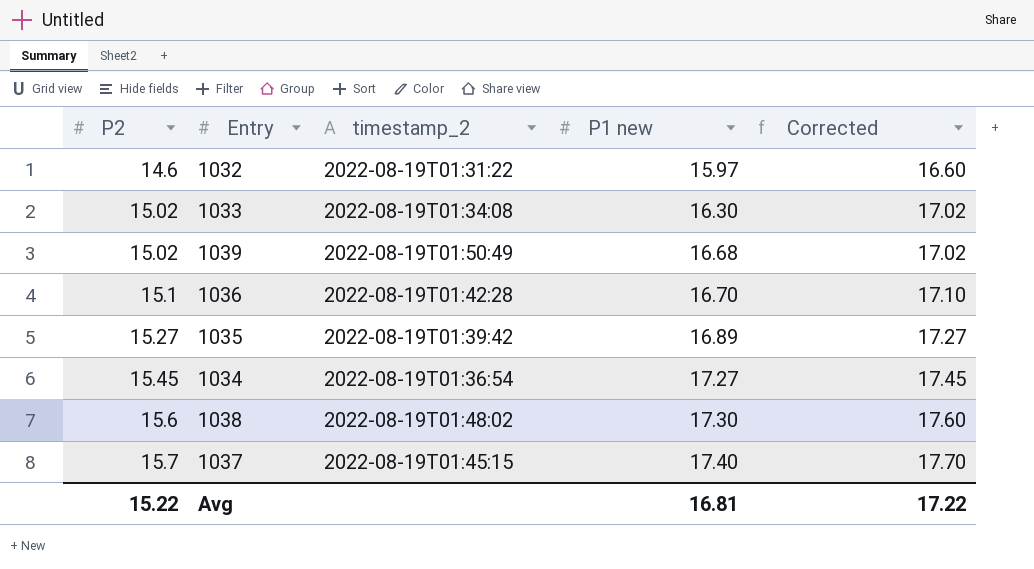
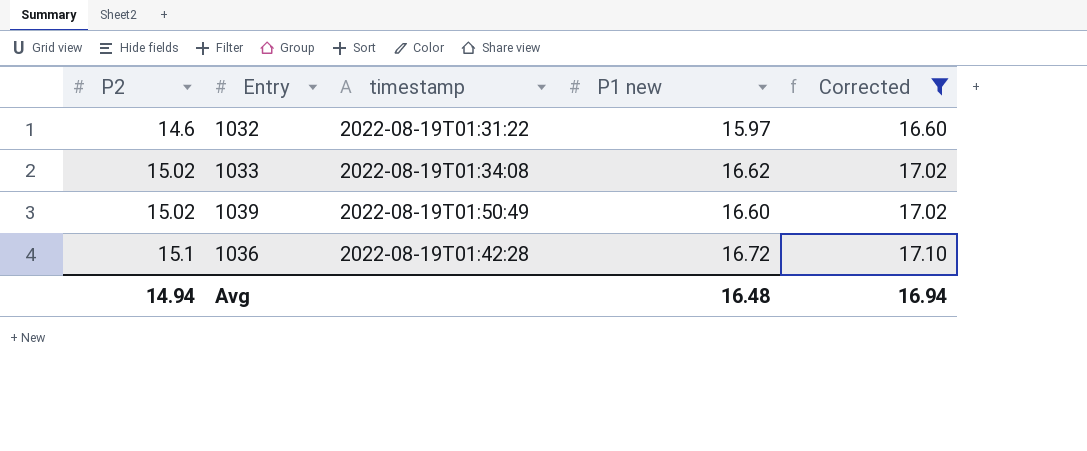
filter: none -> Corrected <= 17.10
column name: timestamp_2 -> timestamp
1033 | P1 new: 16.30 -> 16.62
1039 | P1 new: 16.68 -> 16.60
1036 | P1 new: 16.70 -> 16.72
Avg | P2: 15.22 -> 14.94
Avg | P1 new: 16.81 -> 16.48
Avg | Corrected: 17.22 -> 16.94

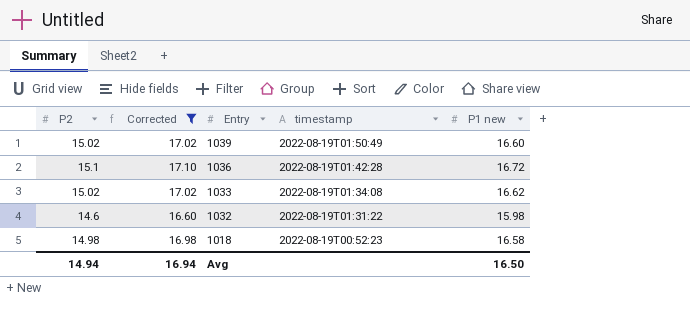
row order: P2 ascending -> Entry descending
column Corrected | position: 5 -> 2
1032 | P1 new: 15.97 -> 15.98
row 1018: none -> 14.98 | 16.98 | 2022-08-19T00:52:23 | 16.58
Avg | P1 new: 16.48 -> 16.50

